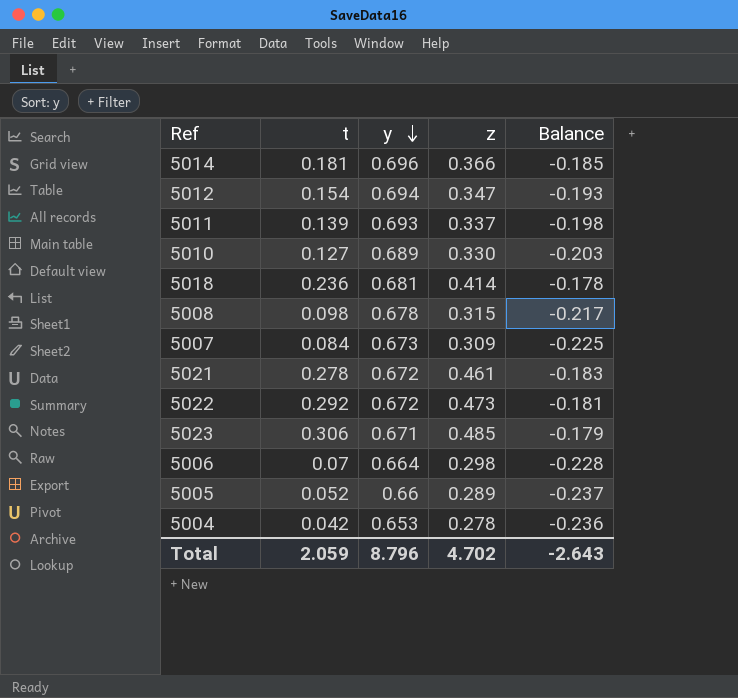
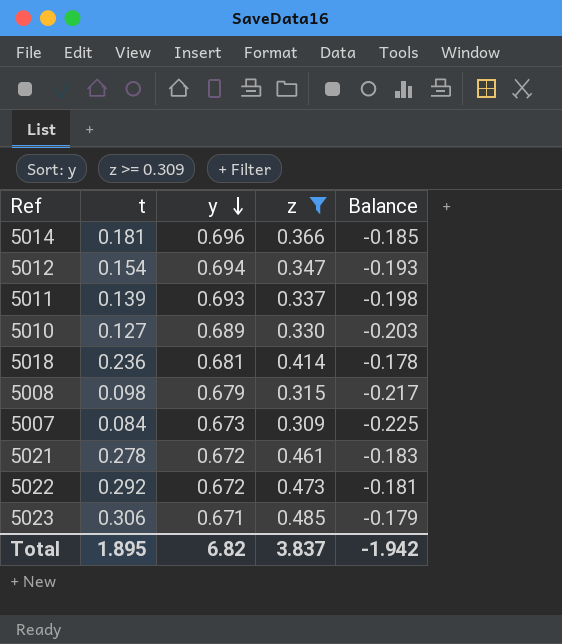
filter: none -> z >= 0.309
5008 | y: 0.678 -> 0.679
Total | t: 2.059 -> 1.895
Total | y: 8.796 -> 6.82
Total | z: 4.702 -> 3.837
Total | Balance: -2.643 -> -1.942

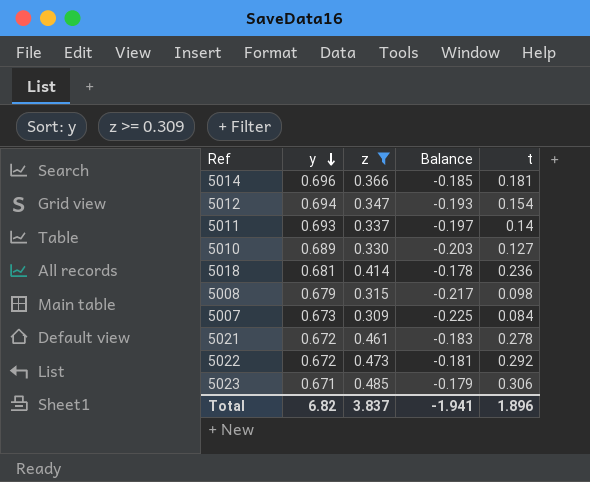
column t | position: 2 -> 5
5011 | Balance: -0.198 -> -0.197
5011 | t: 0.139 -> 0.14
Total | Balance: -1.942 -> -1.941
Total | t: 1.895 -> 1.896

